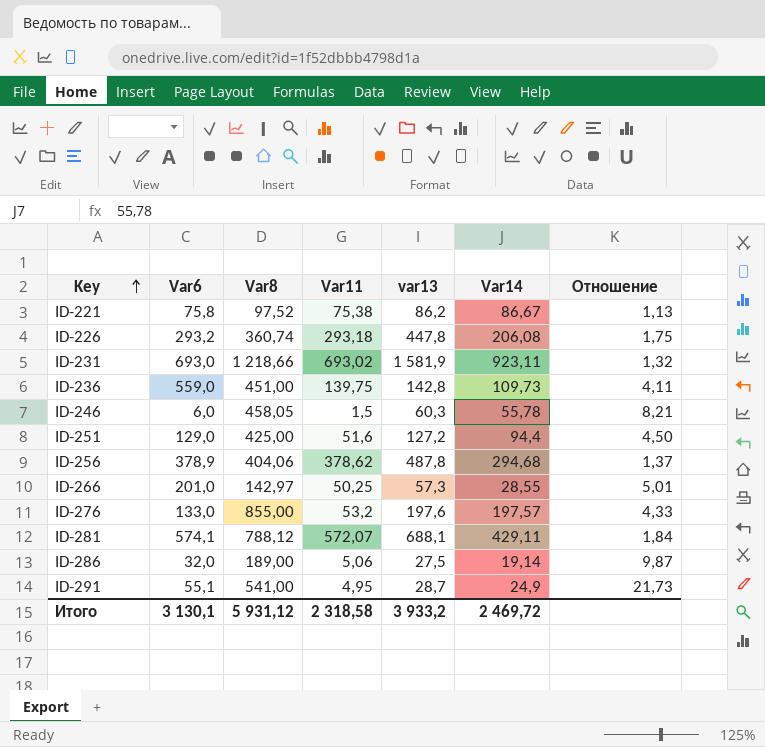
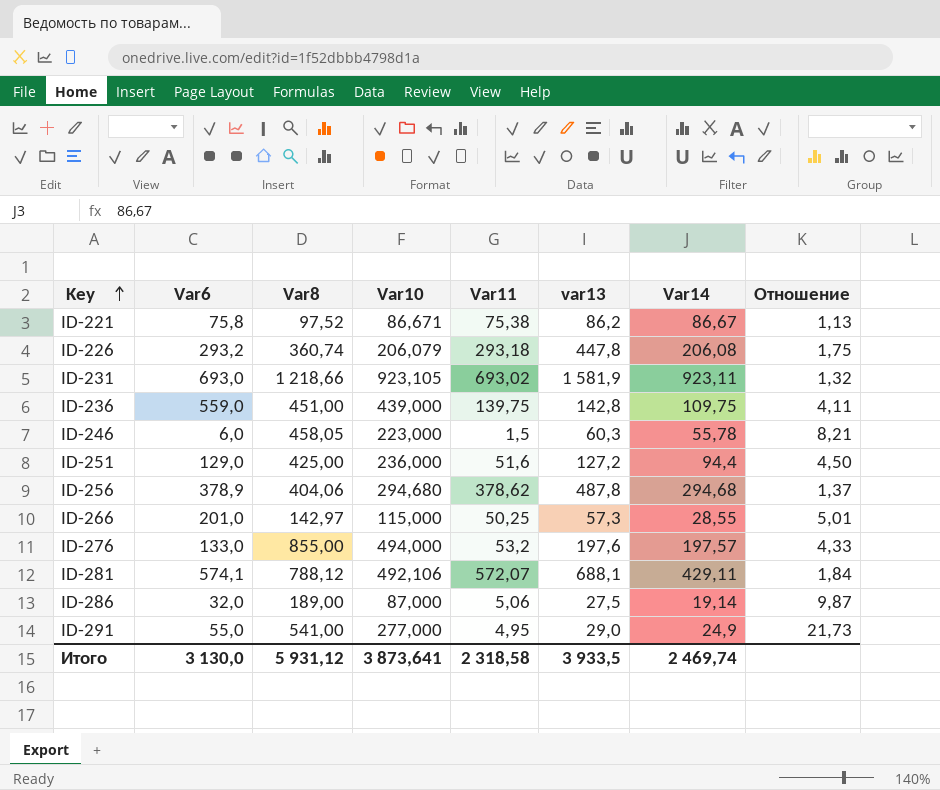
column Var10 | position: none -> 4
ID-236 | Var14: 109,73 -> 109,75
ID-291 | Var6: 55,1 -> 55,0
ID-291 | var13: 28,7 -> 29,0
Итого | Var6: 3 130,1 -> 3 130,0
Итого | var13: 3 933,2 -> 3 933,5
Итого | Var14: 2 469,72 -> 2 469,74

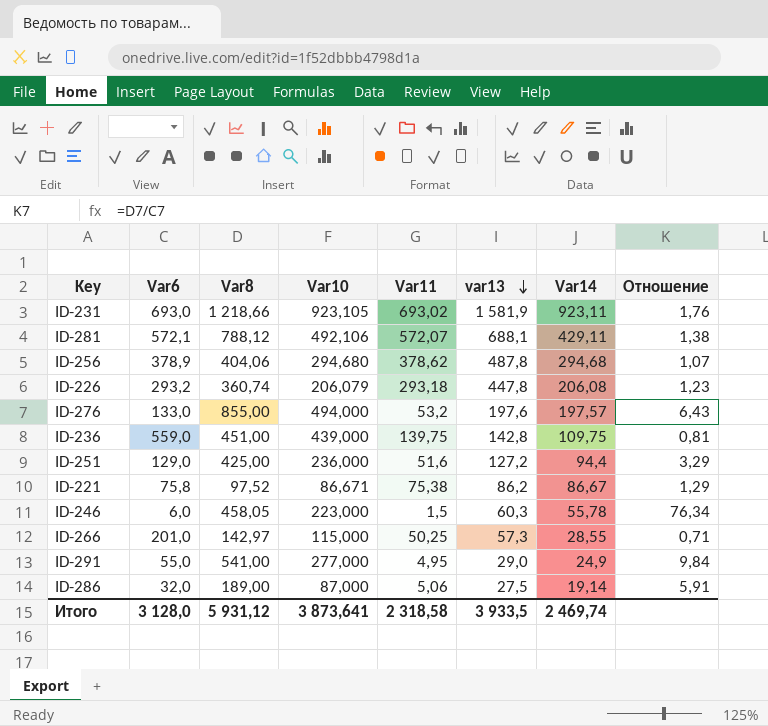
row order: Key ascending -> var13 descending
column Отношение | formula: [Var8] / [Var14] -> [Var8] / [Var6]
ID-281 | Var6: 574,1 -> 572,1
Итого | Var6: 3 130,0 -> 3 128,0

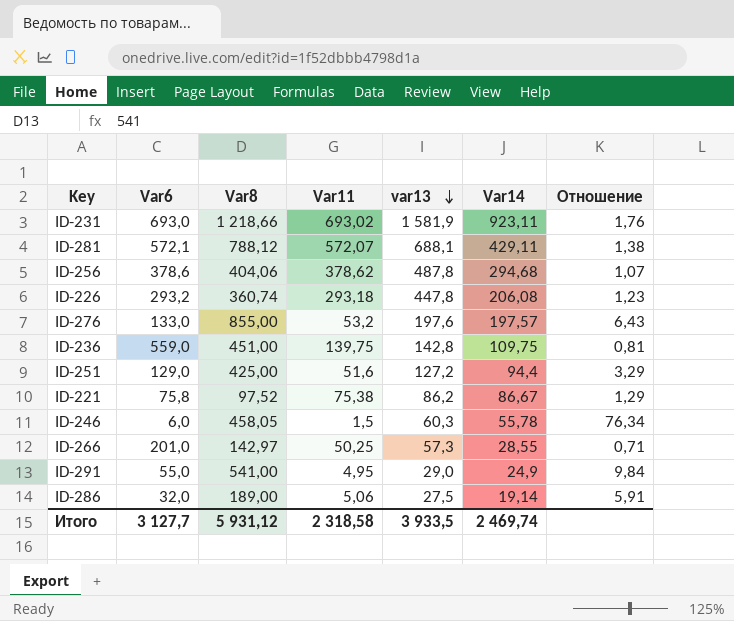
column Var10 | position: 4 -> none
ID-256 | Var6: 378,9 -> 378,6
Итого | Var6: 3 128,0 -> 3 127,7

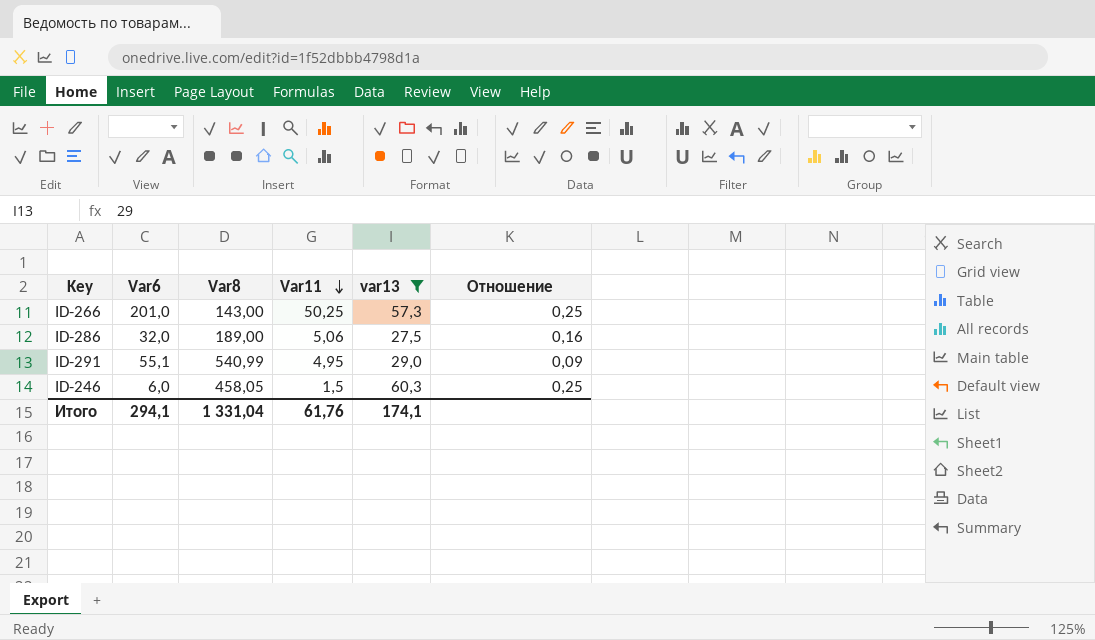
filter: none -> var13 <= 60,3
row order: var13 descending -> Var11 descending
column Var14 | position: 6 -> none
column Отношение | formula: [Var8] / [Var6] -> [Var11] / [Var6]
ID-266 | Var8: 142,97 -> 143,00
ID-291 | Var6: 55,0 -> 55,1
ID-291 | Var8: 541,00 -> 540,99
Итого | Var6: 3 127,7 -> 294,1
Итого | Var8: 5 931,12 -> 1 331,04
Итого | Var11: 2 318,58 -> 61,76
Итого | var13: 3 933,5 -> 174,1

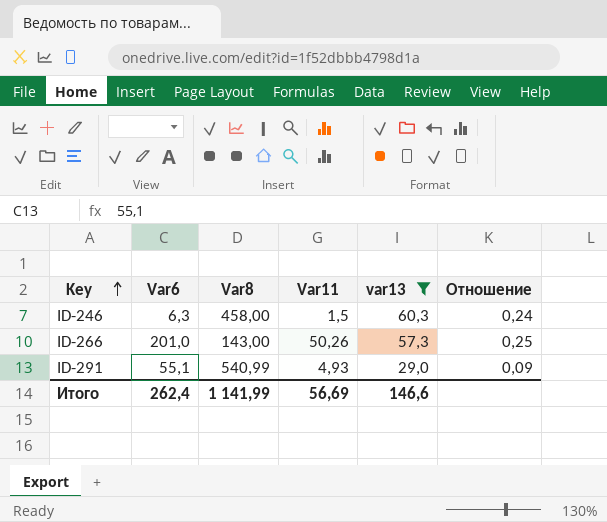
row order: Var11 descending -> Key ascending
row ID-286: 32,0 | 189,00 | 5,06 | 27,5 | 0,16 -> none
ID-246 | Var6: 6,0 -> 6,3
ID-246 | Var8: 458,05 -> 458,00
ID-246 | Отношение: 0,25 -> 0,24
ID-266 | Var11: 50,25 -> 50,26
ID-291 | Var11: 4,95 -> 4,93
Итого | Var6: 294,1 -> 262,4
Итого | Var8: 1 331,04 -> 1 141,99
Итого | Var11: 61,76 -> 56,69
Итого | var13: 174,1 -> 146,6

